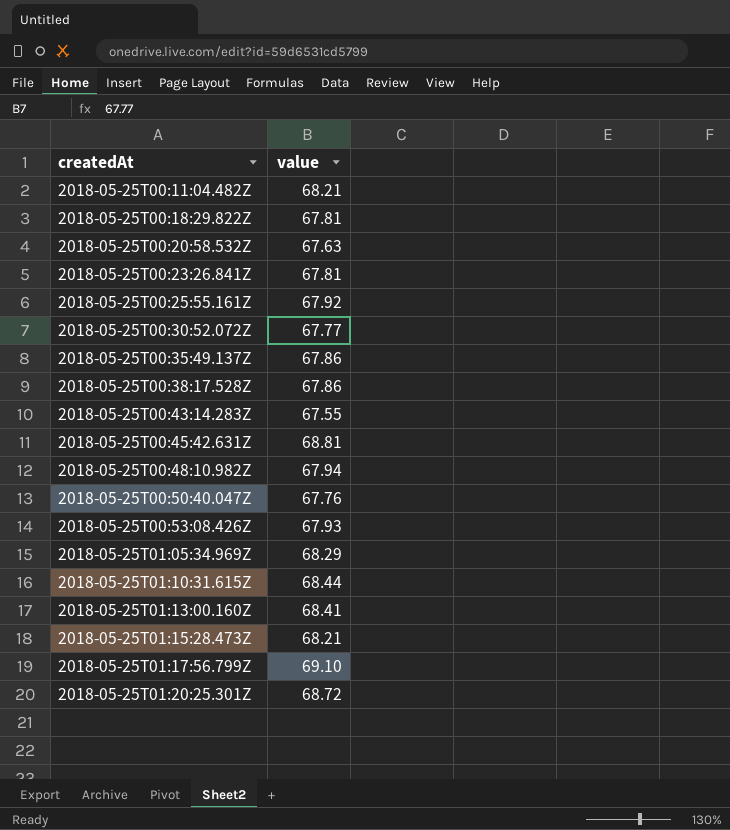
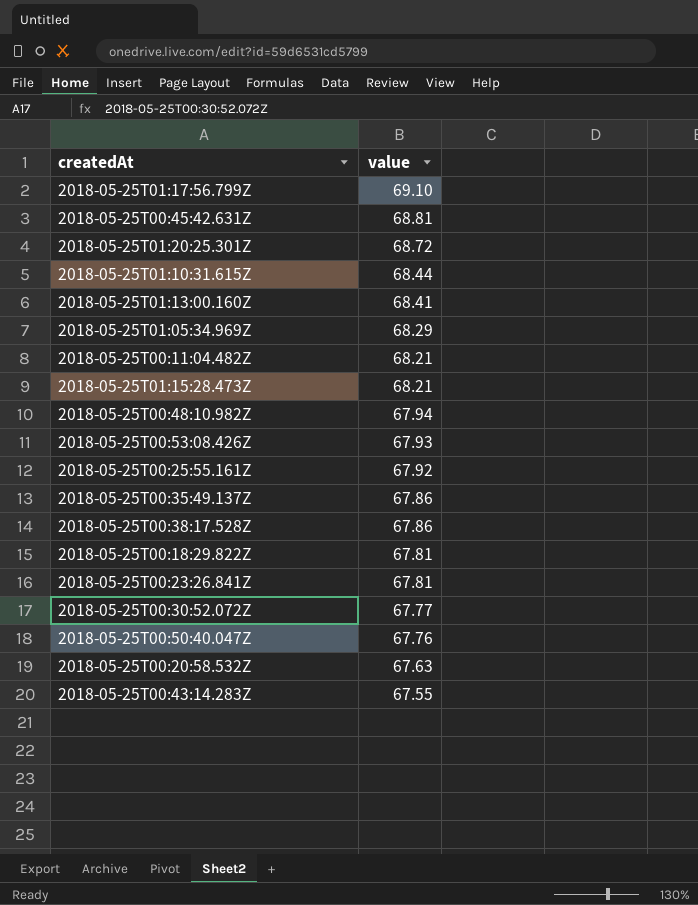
row order: createdAt ascending -> value descending

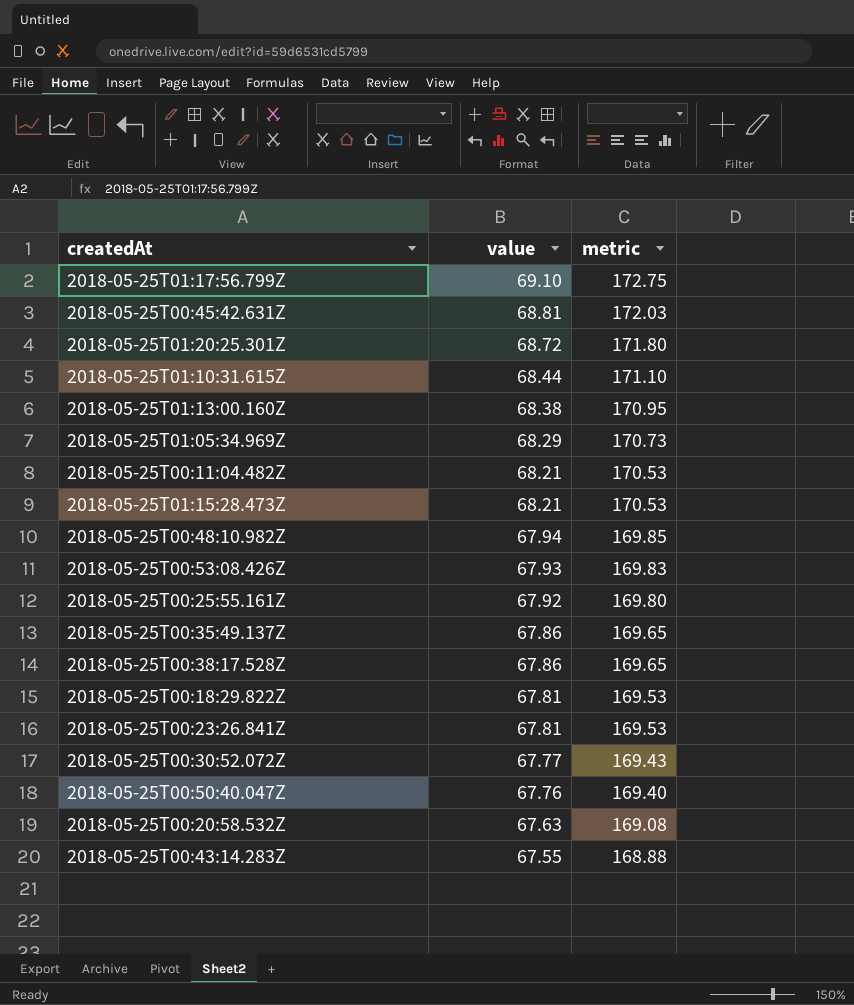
column metric | formula: none -> [value] * 2.5
2018-05-25T01:13:00.160Z | value: 68.41 -> 68.38

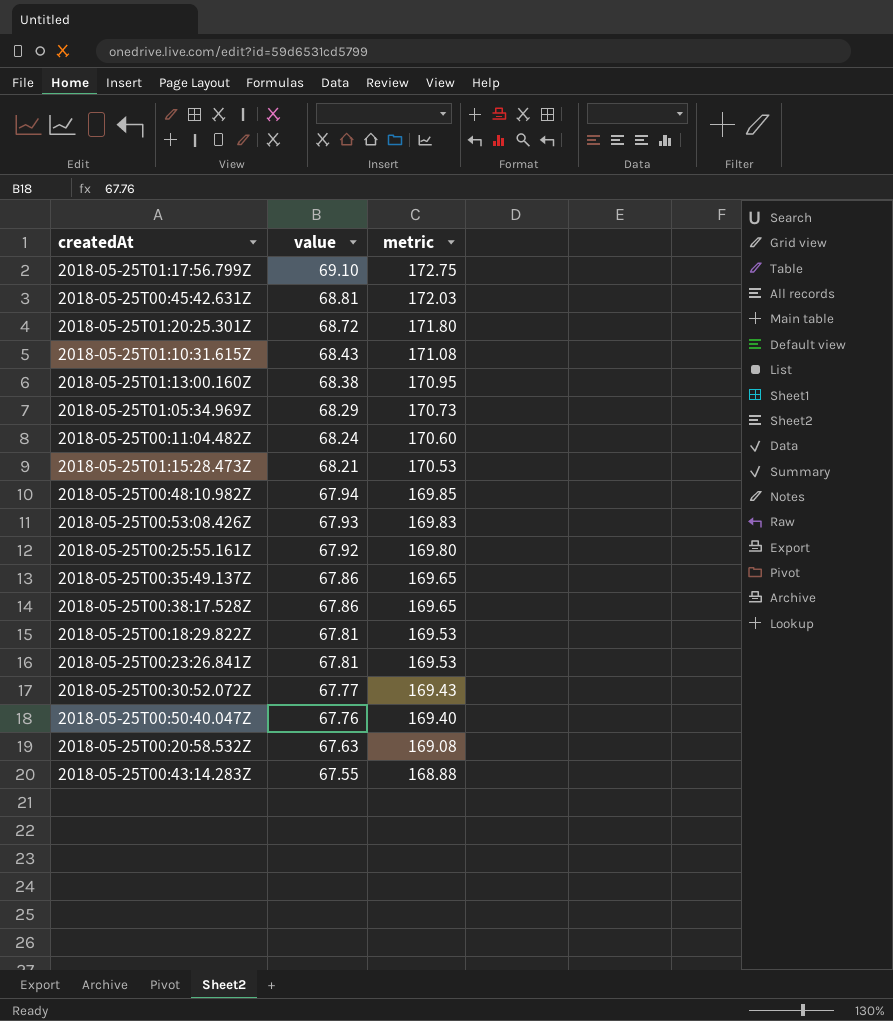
2018-05-25T01:10:31.615Z | value: 68.44 -> 68.43
2018-05-25T01:10:31.615Z | metric: 171.10 -> 171.08
2018-05-25T00:11:04.482Z | value: 68.21 -> 68.24
2018-05-25T00:11:04.482Z | metric: 170.53 -> 170.60

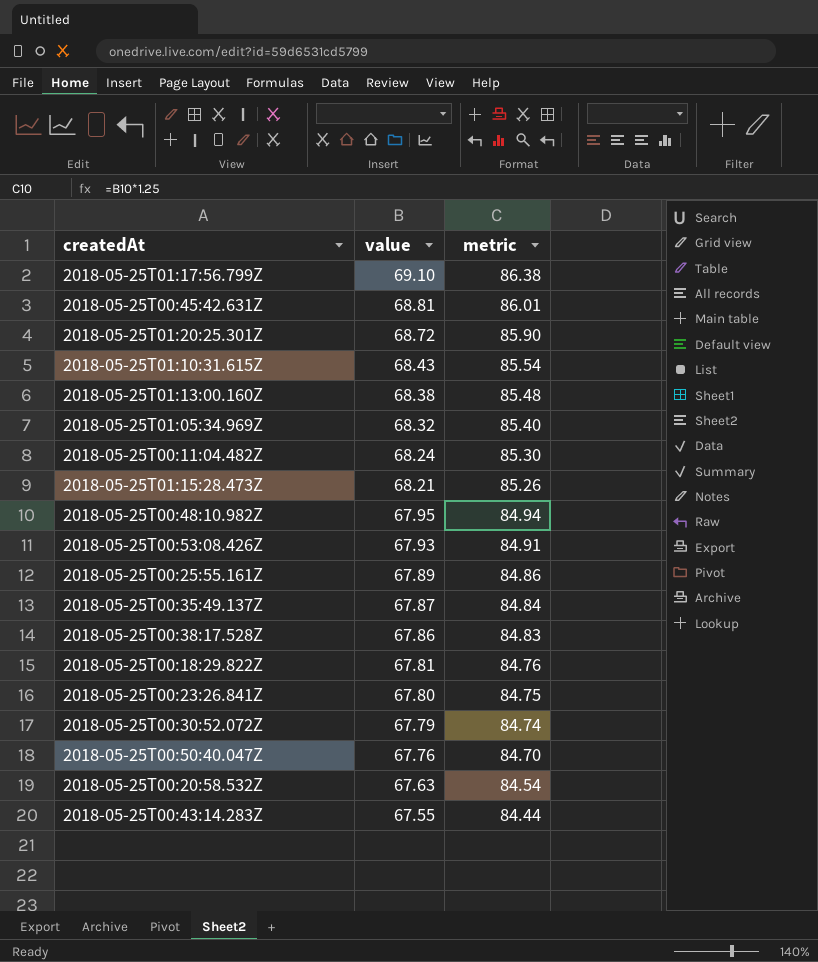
column metric | formula: [value] * 2.5 -> [value] * 1.25
2018-05-25T01:05:34.969Z | value: 68.29 -> 68.32
2018-05-25T00:48:10.982Z | value: 67.94 -> 67.95
2018-05-25T00:25:55.161Z | value: 67.92 -> 67.89
2018-05-25T00:35:49.137Z | value: 67.86 -> 67.87
2018-05-25T00:23:26.841Z | value: 67.81 -> 67.80
2018-05-25T00:30:52.072Z | value: 67.77 -> 67.79

